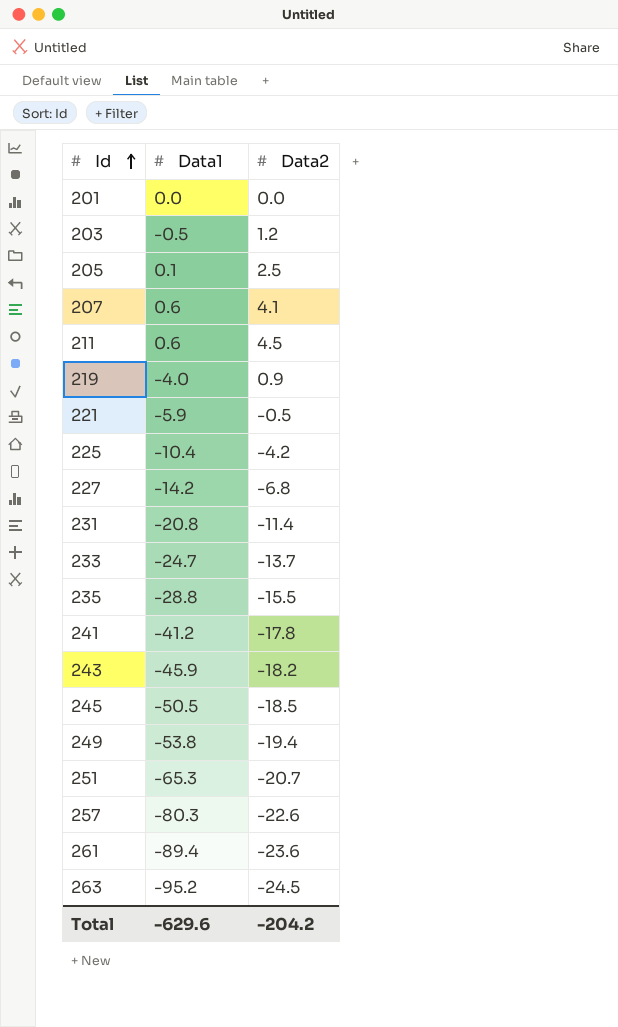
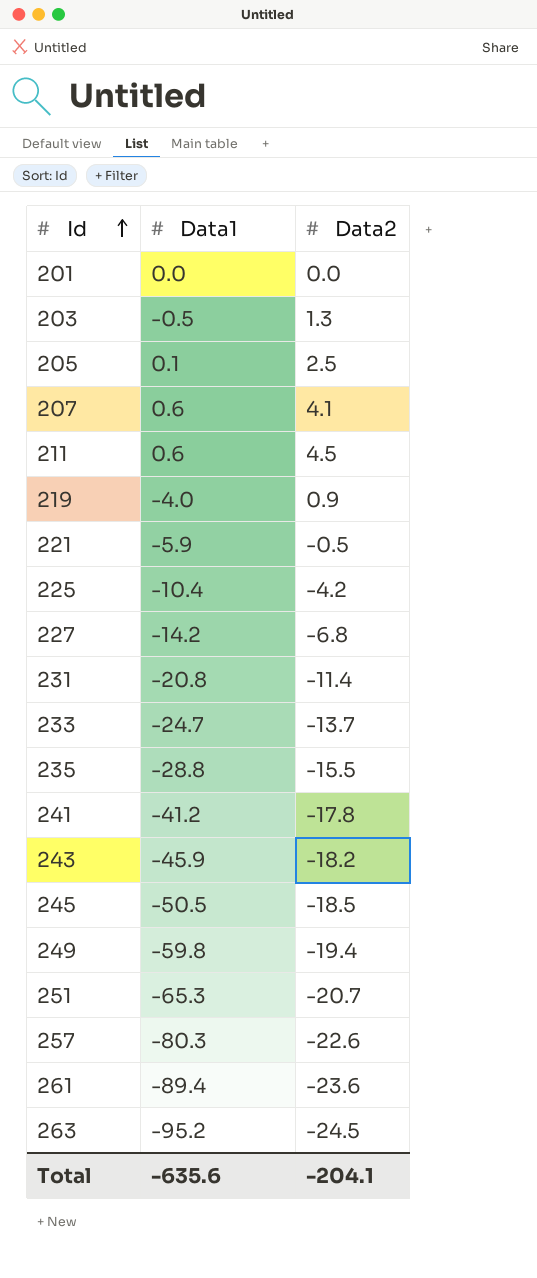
203 | Data2: 1.2 -> 1.3
249 | Data1: -53.8 -> -59.8
Total | Data1: -629.6 -> -635.6
Total | Data2: -204.2 -> -204.1

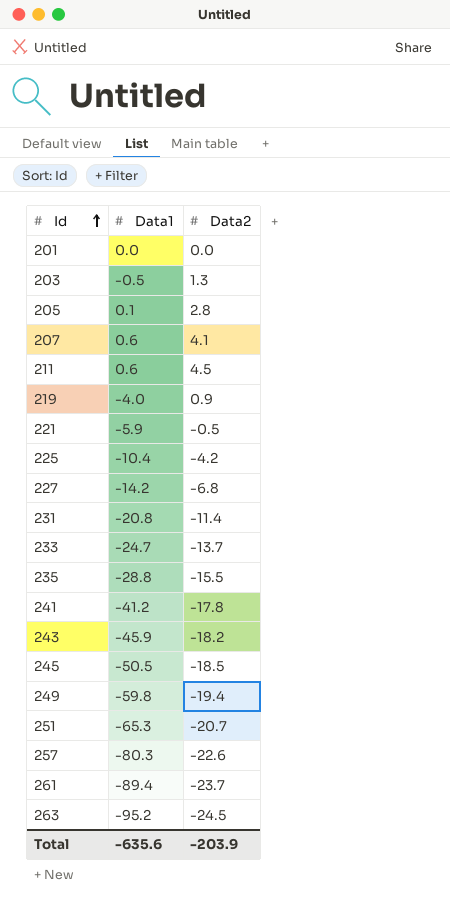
205 | Data2: 2.5 -> 2.8
261 | Data2: -23.6 -> -23.7
Total | Data2: -204.1 -> -203.9

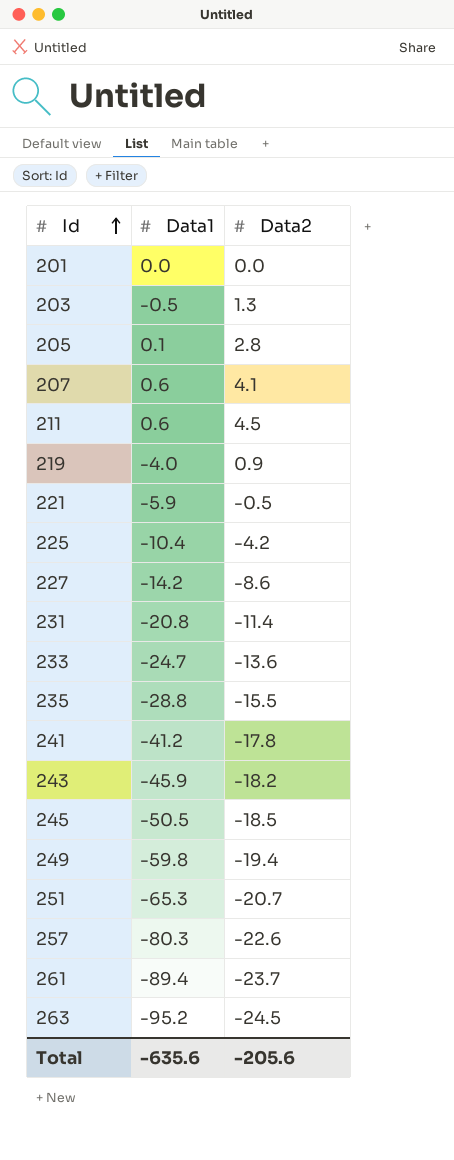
227 | Data2: -6.8 -> -8.6
233 | Data2: -13.7 -> -13.6
Total | Data2: -203.9 -> -205.6

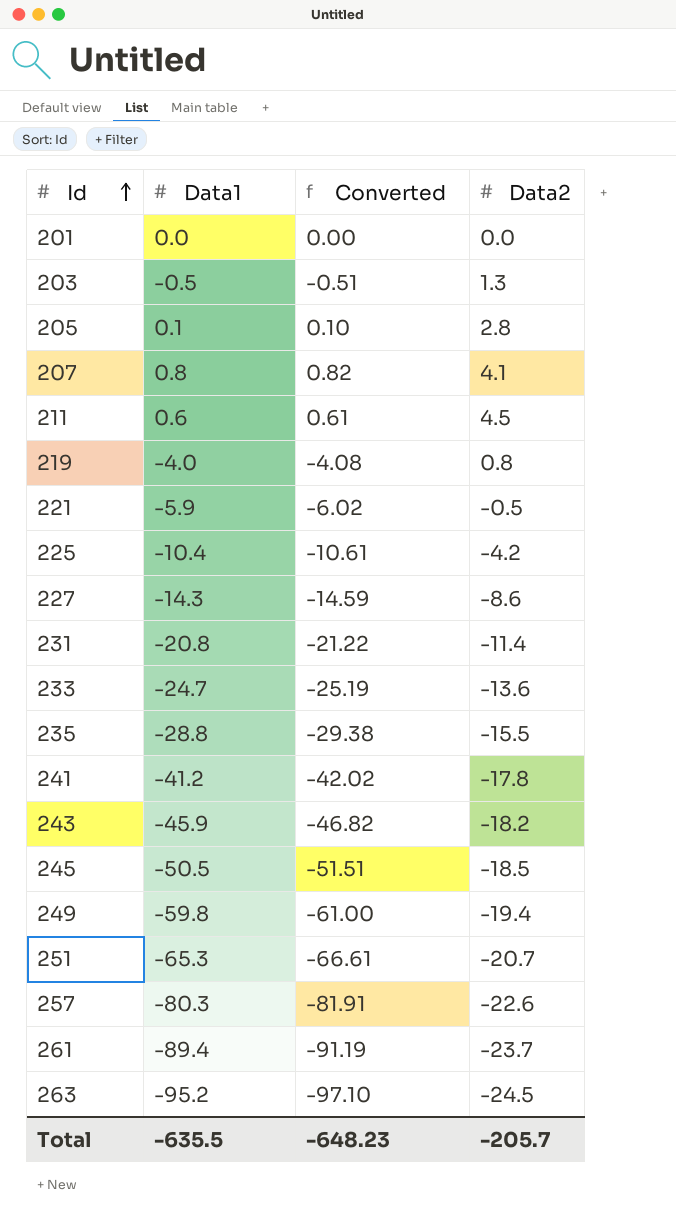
column Converted | formula: none -> [Data1] * 1.02
207 | Data1: 0.6 -> 0.8
219 | Data2: 0.9 -> 0.8
227 | Data1: -14.2 -> -14.3
Total | Data1: -635.6 -> -635.5
Total | Data2: -205.6 -> -205.7

